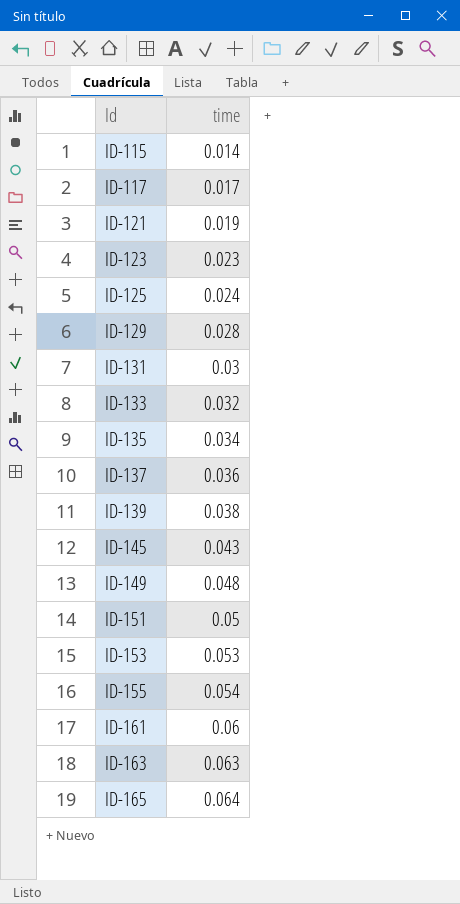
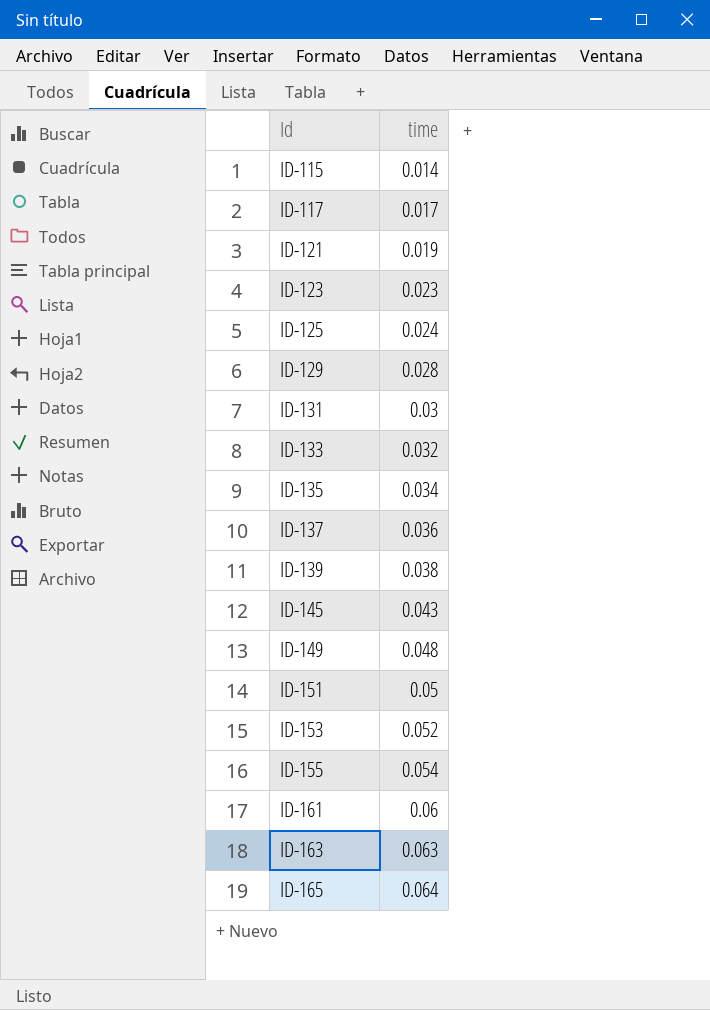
ID-153 | time: 0.053 -> 0.052

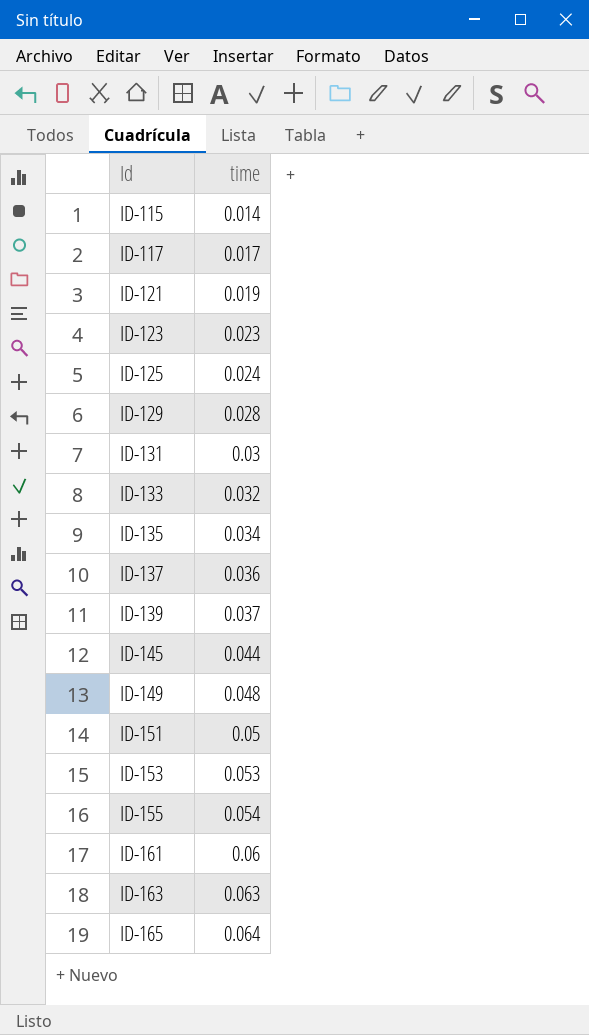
ID-139 | time: 0.038 -> 0.037
ID-145 | time: 0.043 -> 0.044
ID-153 | time: 0.052 -> 0.053

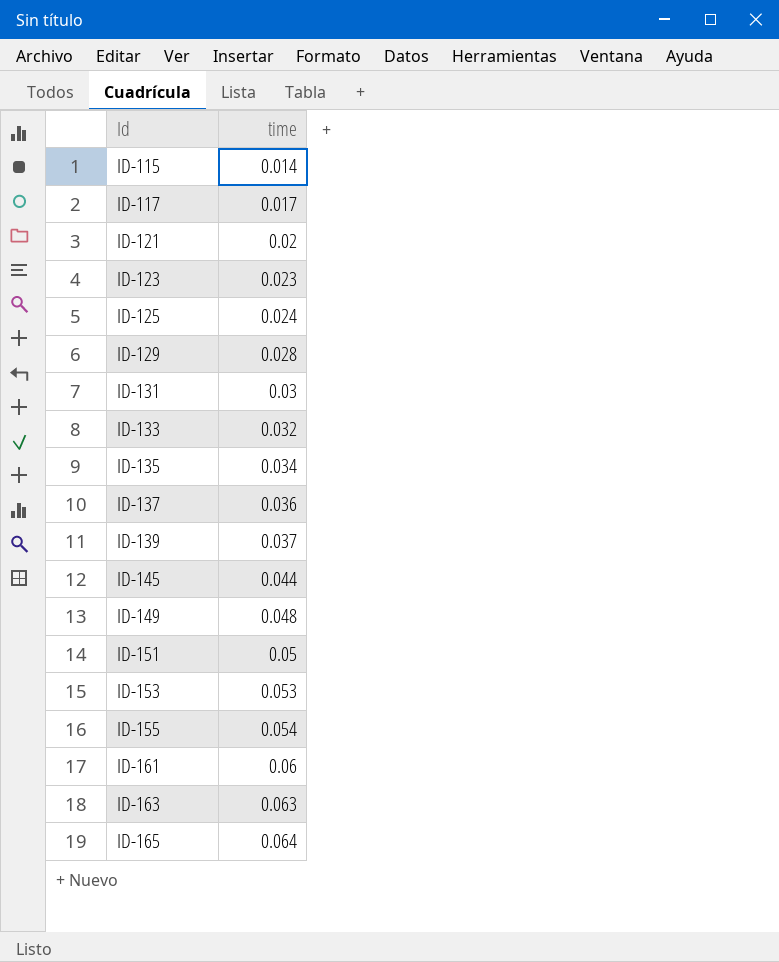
ID-121 | time: 0.019 -> 0.02

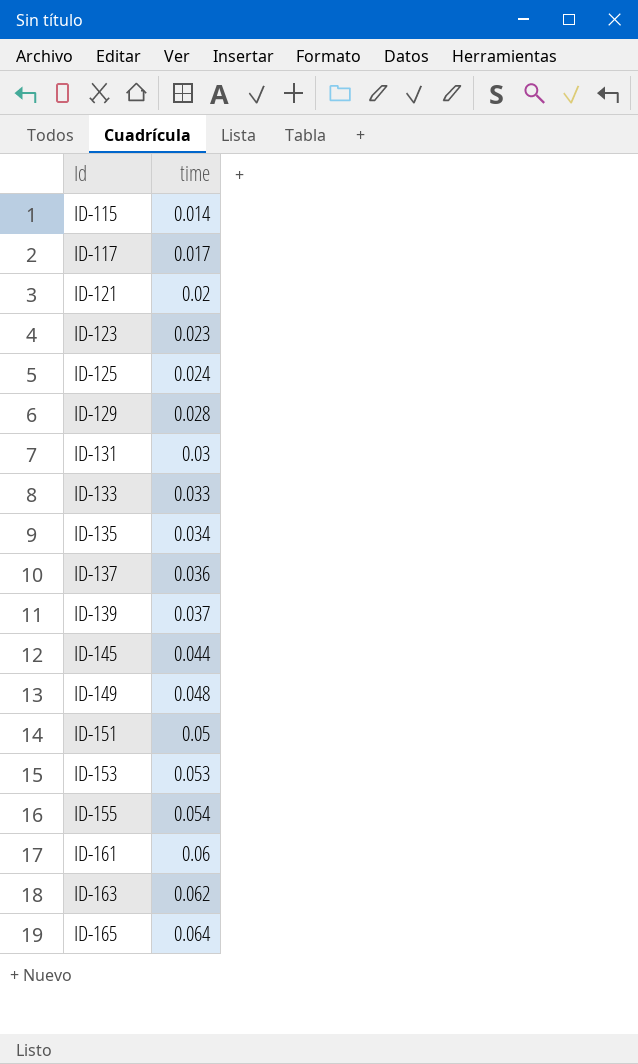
ID-133 | time: 0.032 -> 0.033
ID-163 | time: 0.063 -> 0.062

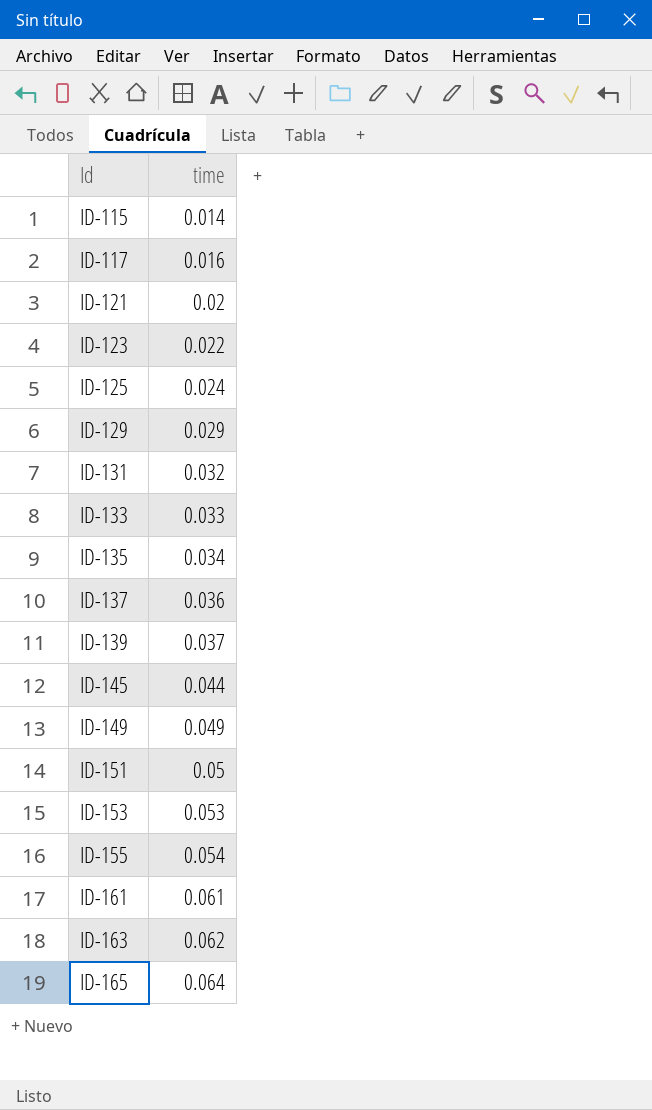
ID-117 | time: 0.017 -> 0.016
ID-123 | time: 0.023 -> 0.022
ID-129 | time: 0.028 -> 0.029
ID-131 | time: 0.03 -> 0.032
ID-149 | time: 0.048 -> 0.049
ID-161 | time: 0.06 -> 0.061

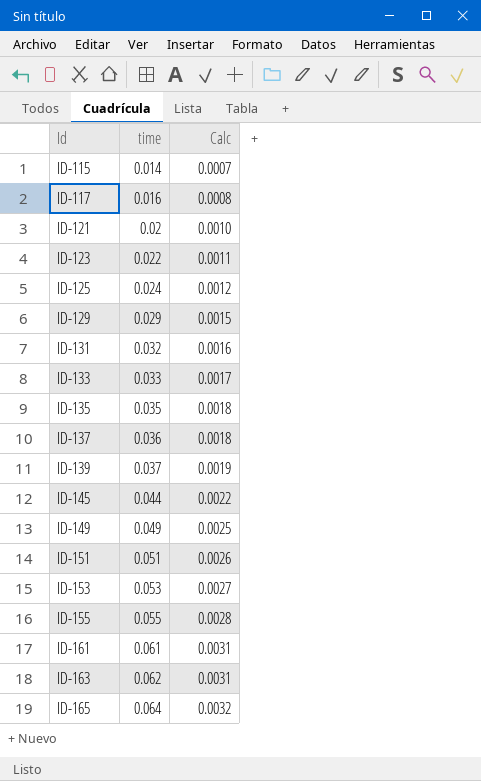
column Calc | formula: none -> [time] * 0.05
ID-135 | time: 0.034 -> 0.035
ID-151 | time: 0.05 -> 0.051
ID-155 | time: 0.054 -> 0.055

